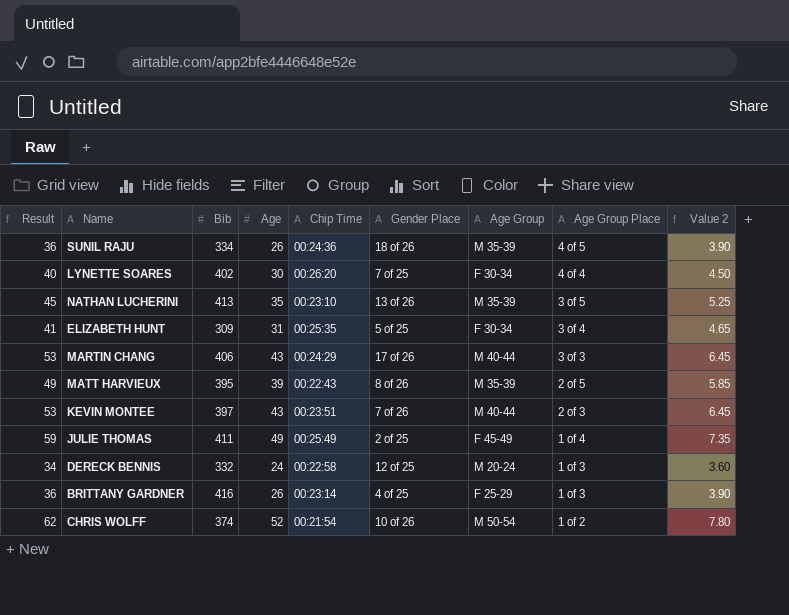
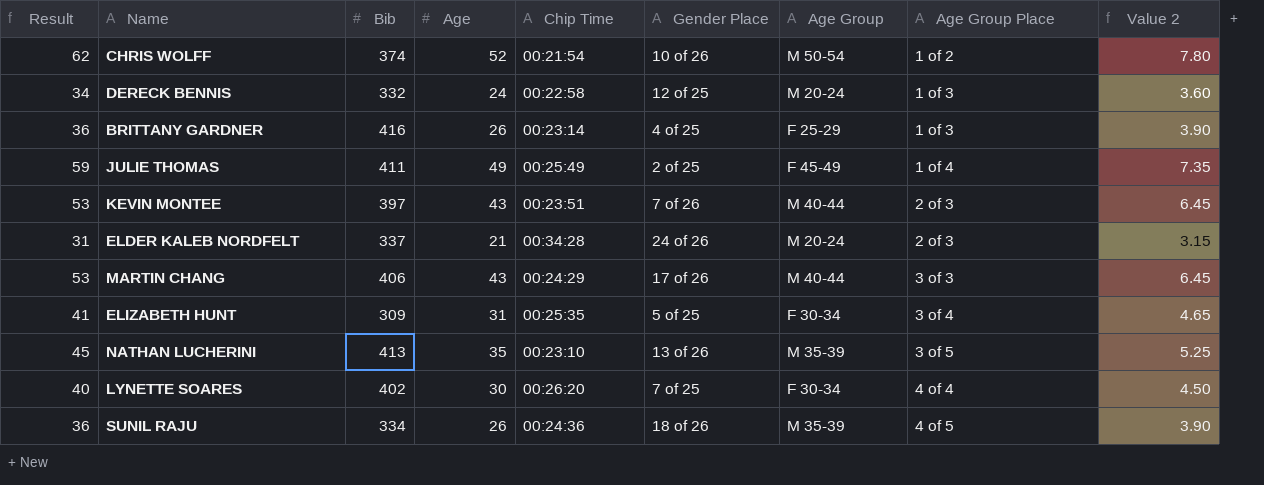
row order: Age Group Place descending -> Age Group Place ascending
row MATT HARVIEUX: 49 | 395 | 39 | 00:22:43 | 8 of 26 | M 35-39 | 2 of 5 | 5.85 -> none
row ELDER KALEB NORDFELT: none -> 31 | 337 | 21 | 00:34:28 | 24 of 26 | M 20-24 | 2 of 3 | 3.15

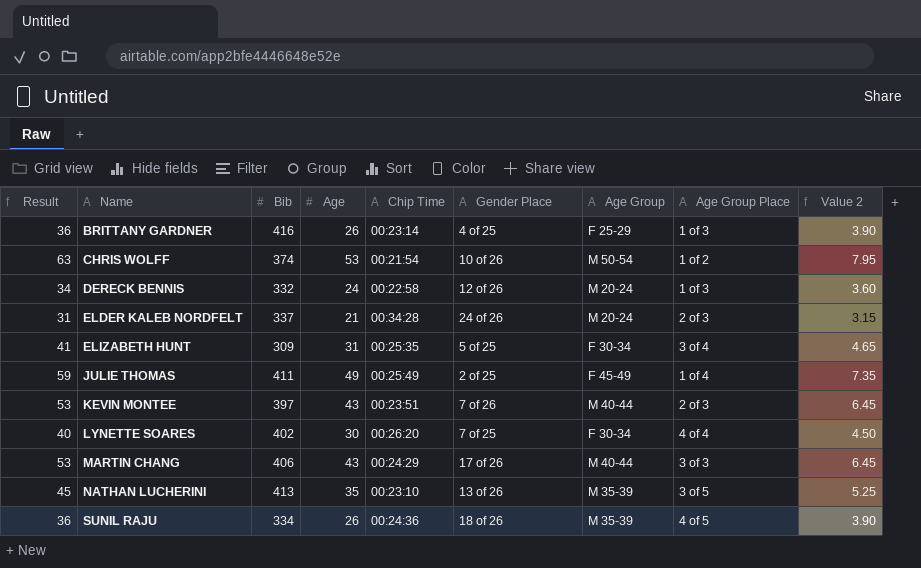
row order: Age Group Place ascending -> Name ascending
CHRIS WOLFF | Result: 62 -> 63
CHRIS WOLFF | Age: 52 -> 53
CHRIS WOLFF | Value 2: 7.80 -> 7.95
DERECK BENNIS | Gender Place: 12 of 25 -> 12 of 26

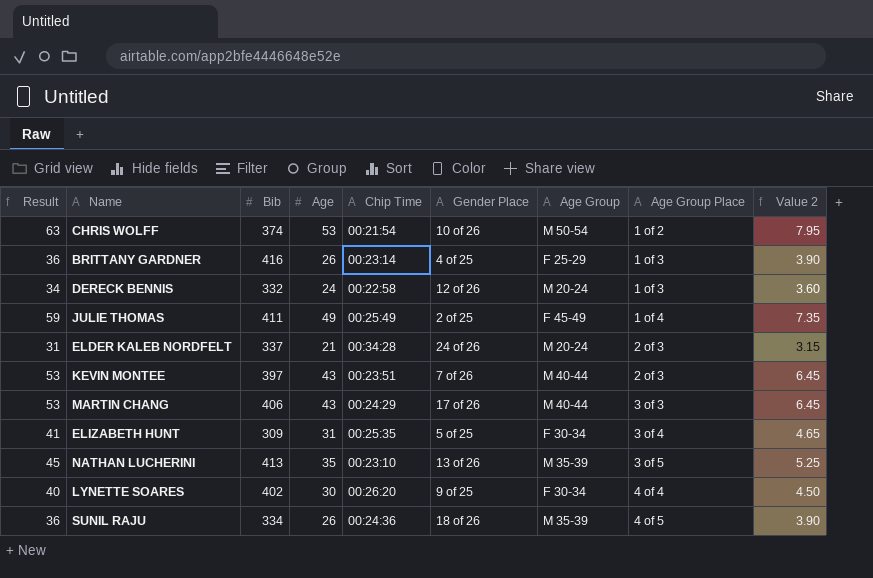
row order: Name ascending -> Age Group Place ascending
LYNETTE SOARES | Gender Place: 7 of 25 -> 9 of 25

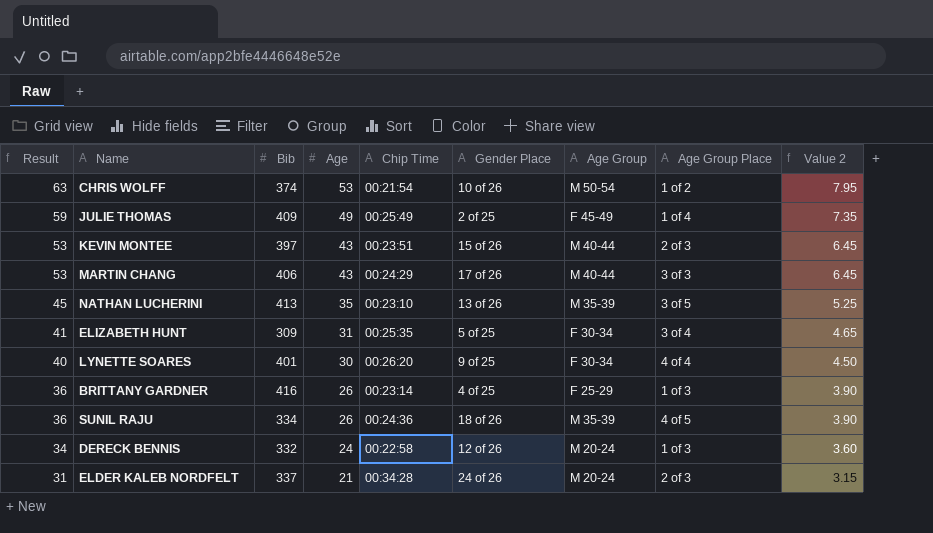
row order: Age Group Place ascending -> Result descending
JULIE THOMAS | Bib: 411 -> 409
KEVIN MONTEE | Gender Place: 7 of 26 -> 15 of 26
LYNETTE SOARES | Bib: 402 -> 401

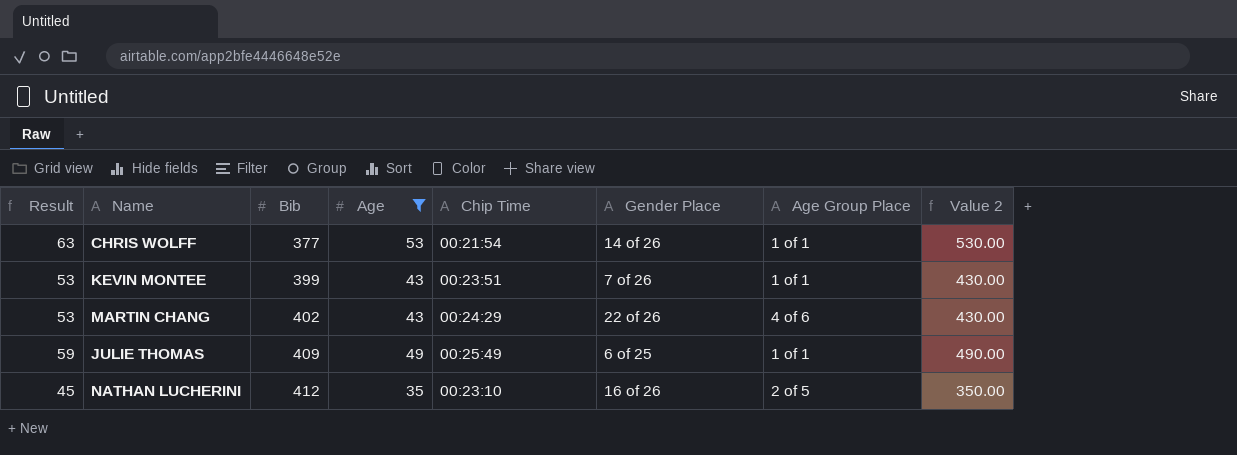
filter: none -> Age >= 35
row order: Result descending -> Bib ascending
column Age Group | position: 7 -> none
column Value 2 | formula: [Age] * 0.15 -> [Age] * 10
CHRIS WOLFF | Bib: 374 -> 377
CHRIS WOLFF | Gender Place: 10 of 26 -> 14 of 26
CHRIS WOLFF | Age Group Place: 1 of 2 -> 1 of 1
KEVIN MONTEE | Bib: 397 -> 399
KEVIN MONTEE | Gender Place: 15 of 26 -> 7 of 26
KEVIN MONTEE | Age Group Place: 2 of 3 -> 1 of 1
MARTIN CHANG | Bib: 406 -> 402
MARTIN CHANG | Gender Place: 17 of 26 -> 22 of 26
MARTIN CHANG | Age Group Place: 3 of 3 -> 4 of 6
JULIE THOMAS | Gender Place: 2 of 25 -> 6 of 25
JULIE THOMAS | Age Group Place: 1 of 4 -> 1 of 1
NATHAN LUCHERINI | Bib: 413 -> 412
NATHAN LUCHERINI | Gender Place: 13 of 26 -> 16 of 26
NATHAN LUCHERINI | Age Group Place: 3 of 5 -> 2 of 5

